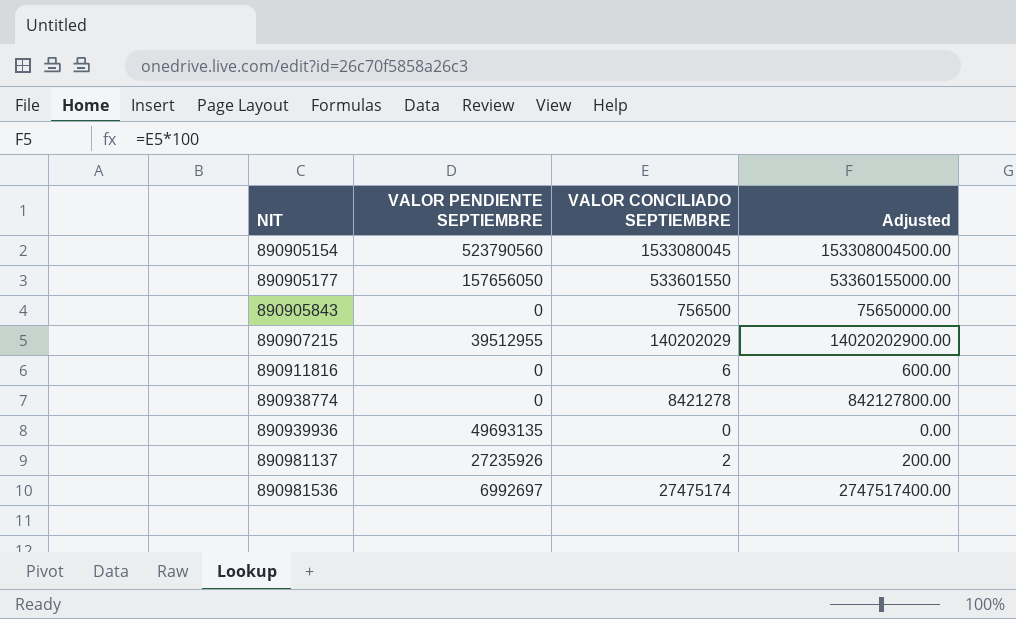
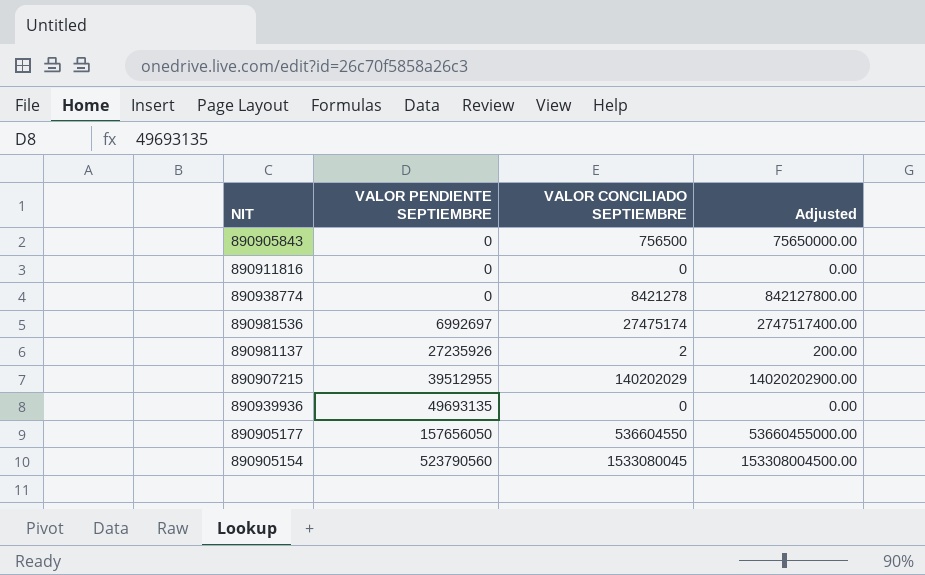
row order: NIT ascending -> VALOR PENDIENTE SEPTIEMBRE ascending
890911816 | VALOR CONCILIADO SEPTIEMBRE: 6 -> 0
890911816 | Adjusted: 600.00 -> 0.00
890905177 | VALOR CONCILIADO SEPTIEMBRE: 533601550 -> 536604550
890905177 | Adjusted: 53360155000.00 -> 53660455000.00

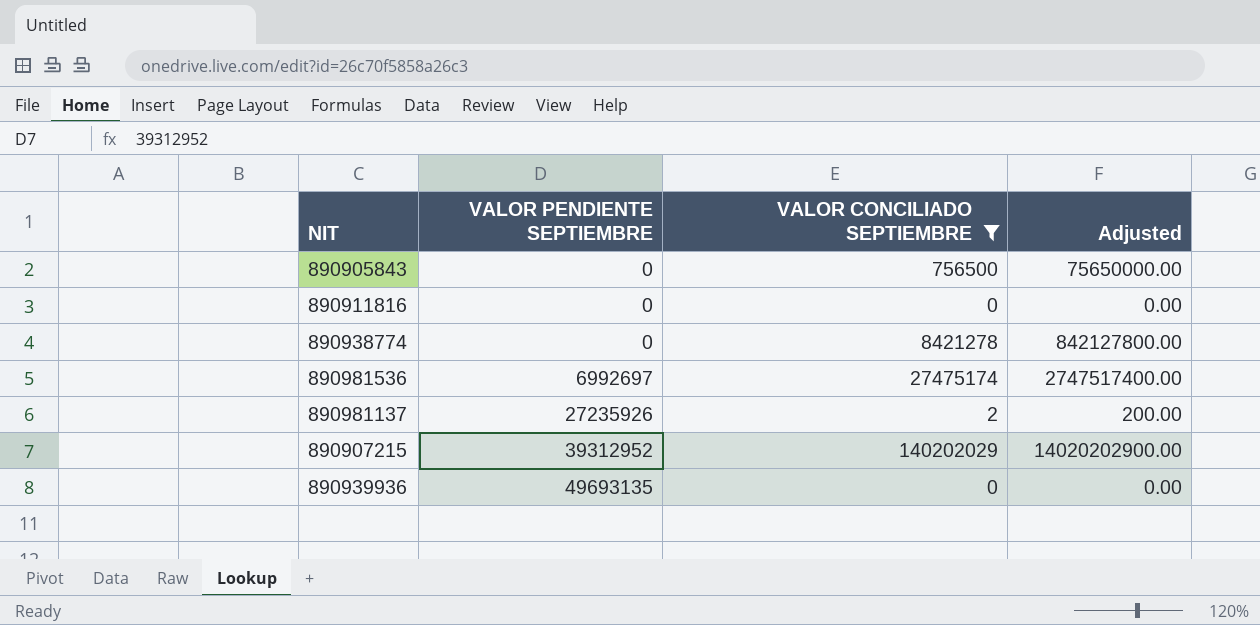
filter: none -> VALOR CONCILIADO SEPTIEMBRE <= 140202029
890907215 | VALOR PENDIENTE SEPTIEMBRE: 39512955 -> 39312952

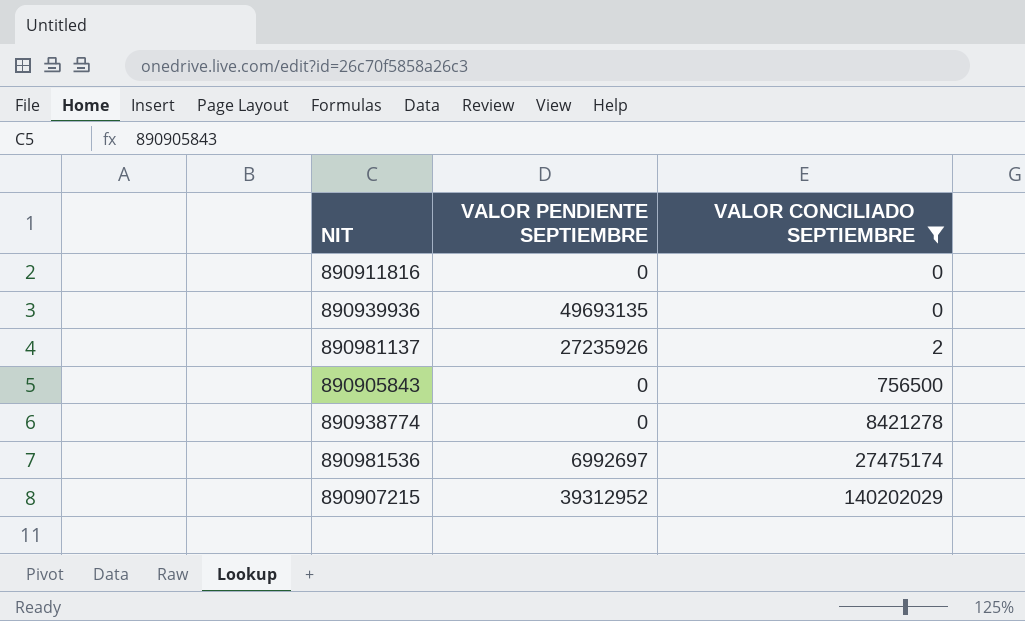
row order: VALOR PENDIENTE SEPTIEMBRE ascending -> VALOR CONCILIADO SEPTIEMBRE ascending
column Adjusted | formula: [VALOR CONCILIADO SEPTIEMBRE] * 100 -> none

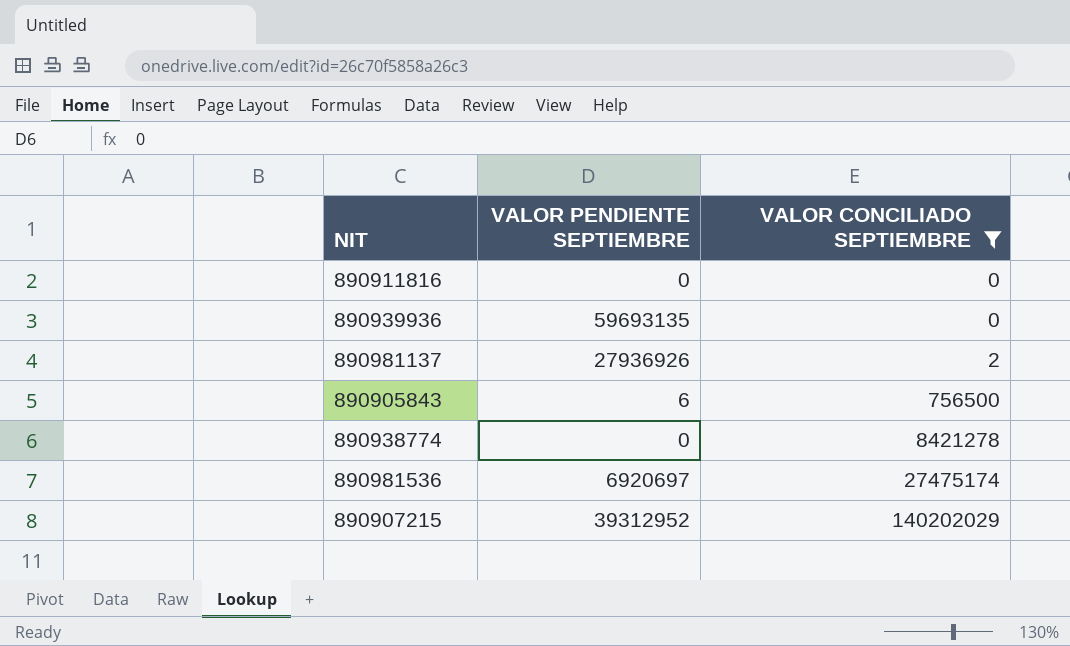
890939936 | VALOR PENDIENTE SEPTIEMBRE: 49693135 -> 59693135
890981137 | VALOR PENDIENTE SEPTIEMBRE: 27235926 -> 27936926
890905843 | VALOR PENDIENTE SEPTIEMBRE: 0 -> 6
890981536 | VALOR PENDIENTE SEPTIEMBRE: 6992697 -> 6920697

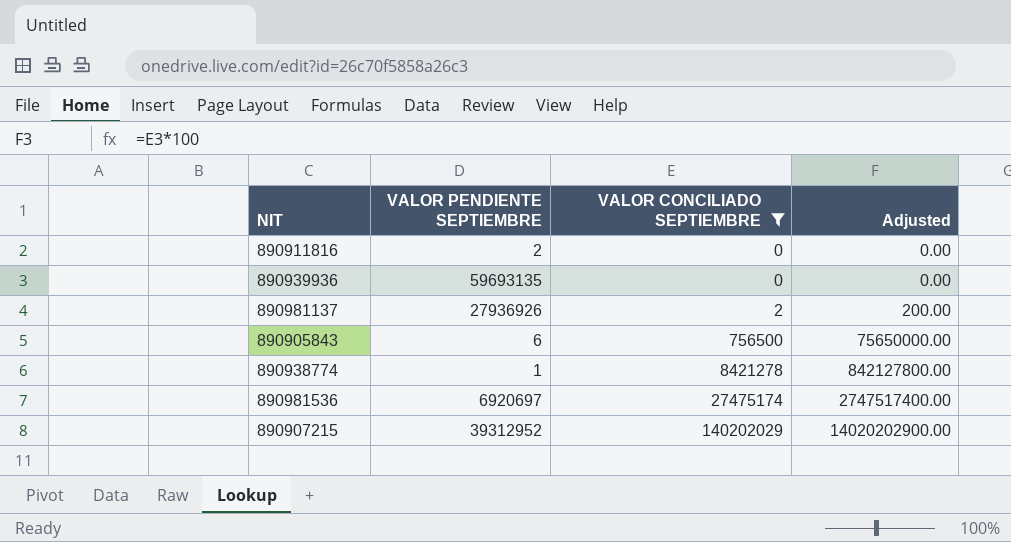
column Adjusted | formula: none -> [VALOR CONCILIADO SEPTIEMBRE] * 100
890911816 | VALOR PENDIENTE SEPTIEMBRE: 0 -> 2
890938774 | VALOR PENDIENTE SEPTIEMBRE: 0 -> 1

